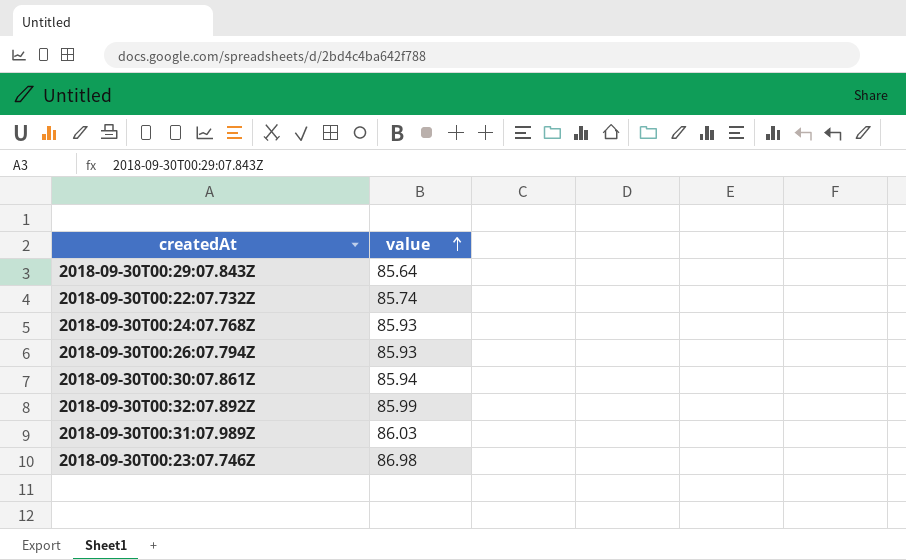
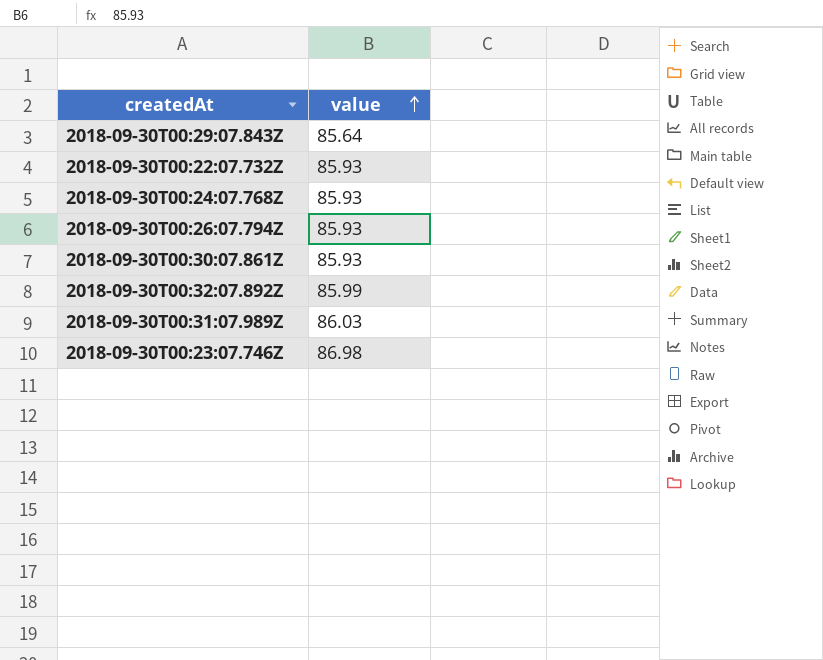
2018-09-30T00:22:07.732Z | value: 85.74 -> 85.93
2018-09-30T00:30:07.861Z | value: 85.94 -> 85.93

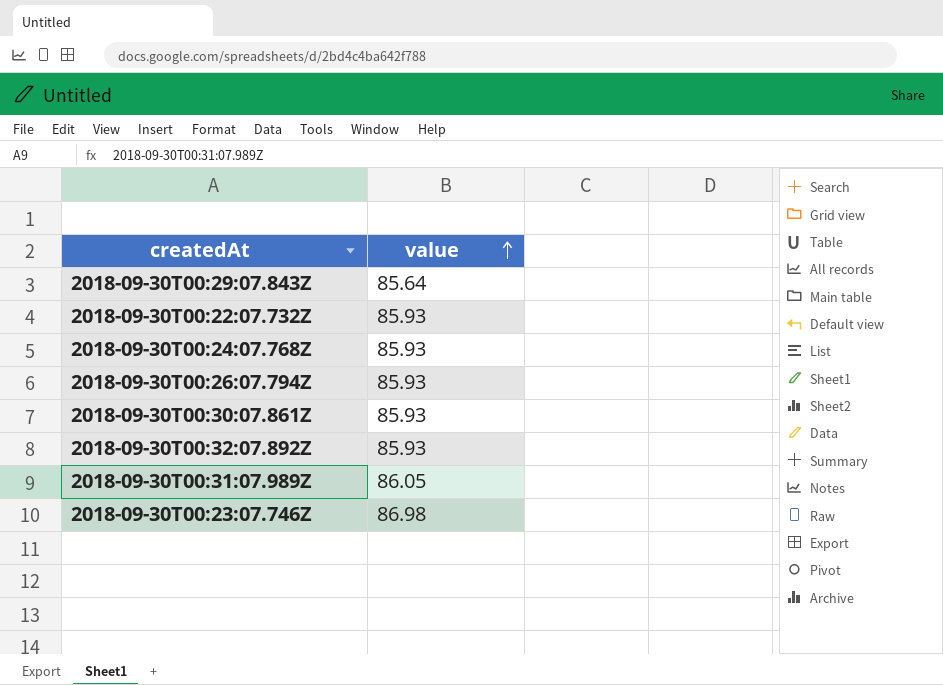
2018-09-30T00:32:07.892Z | value: 85.99 -> 85.93
2018-09-30T00:31:07.989Z | value: 86.03 -> 86.05

